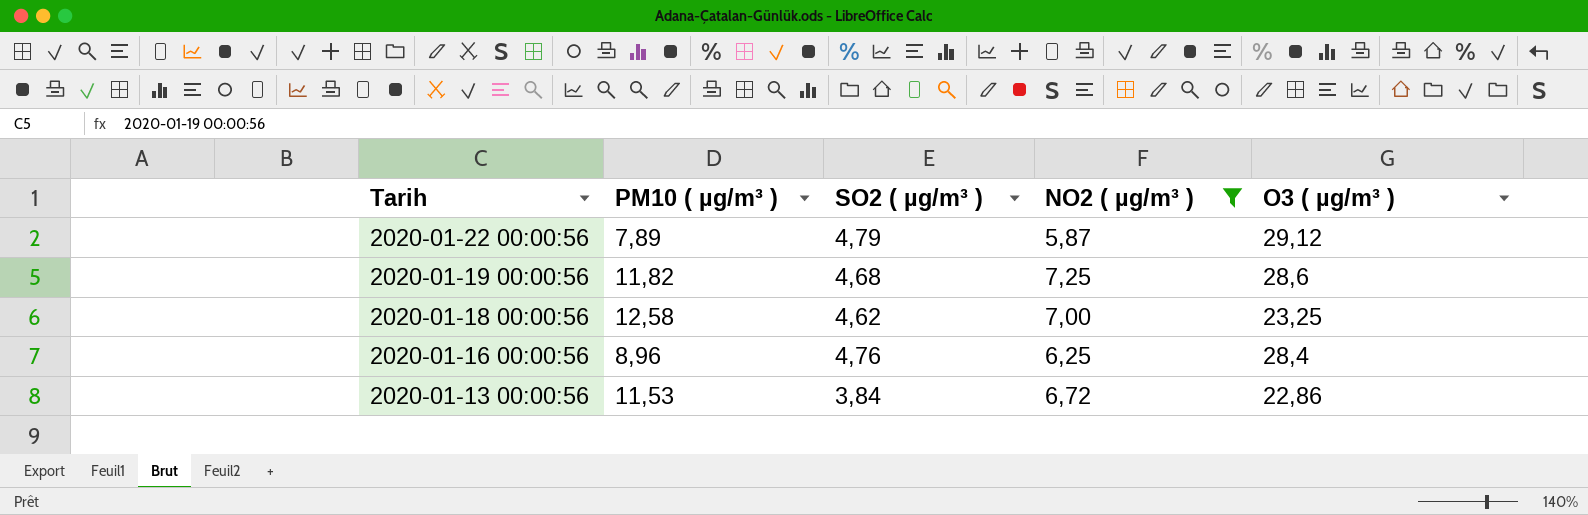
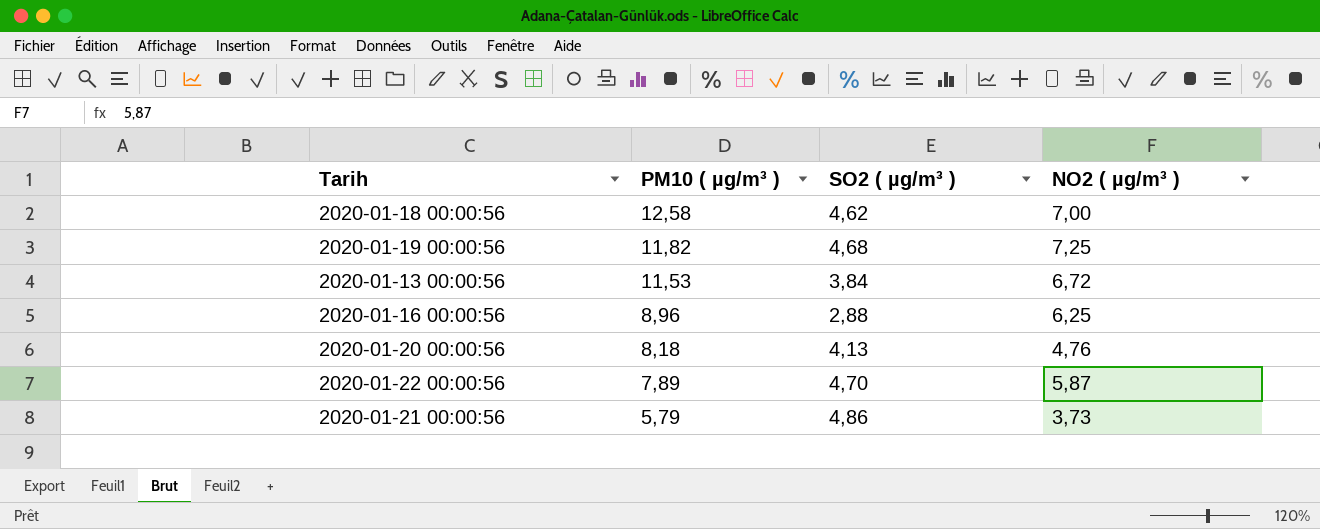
filter: NO2 ( µg/m³ ) >= 5,87 -> none
row order: Tarih descending -> PM10 ( µg/m³ ) descending
column O3 ( µg/m³ ) | position: 5 -> none
2020-01-16 00:00:56 | SO2 ( µg/m³ ): 4,76 -> 2,88
2020-01-22 00:00:56 | SO2 ( µg/m³ ): 4,79 -> 4,70

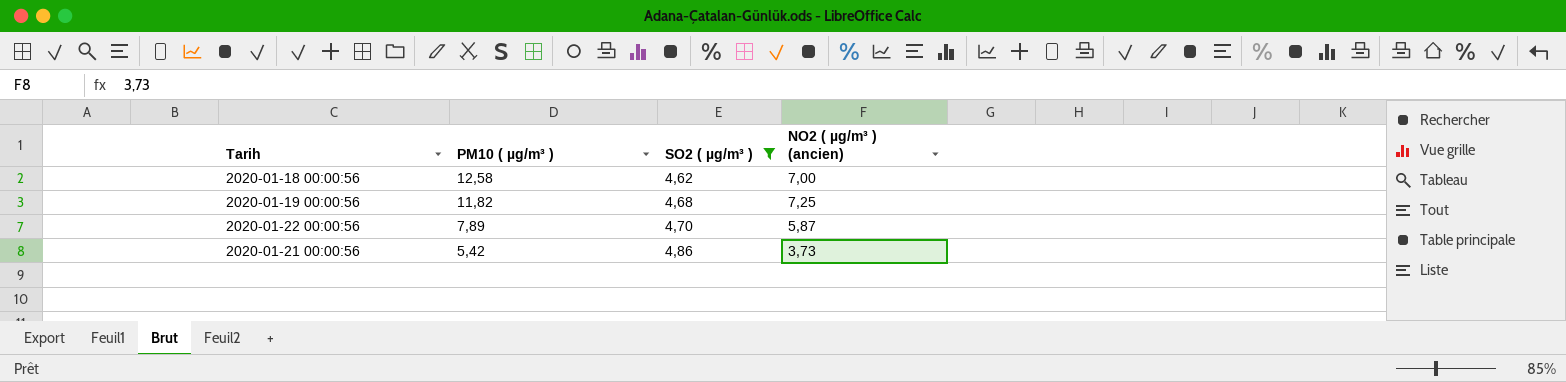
filter: none -> SO2 ( µg/m³ ) >= 4,62
column name: NO2 ( µg/m³ ) -> NO2 ( µg/m³ ) (ancien)
2020-01-21 00:00:56 | PM10 ( µg/m³ ): 5,79 -> 5,42

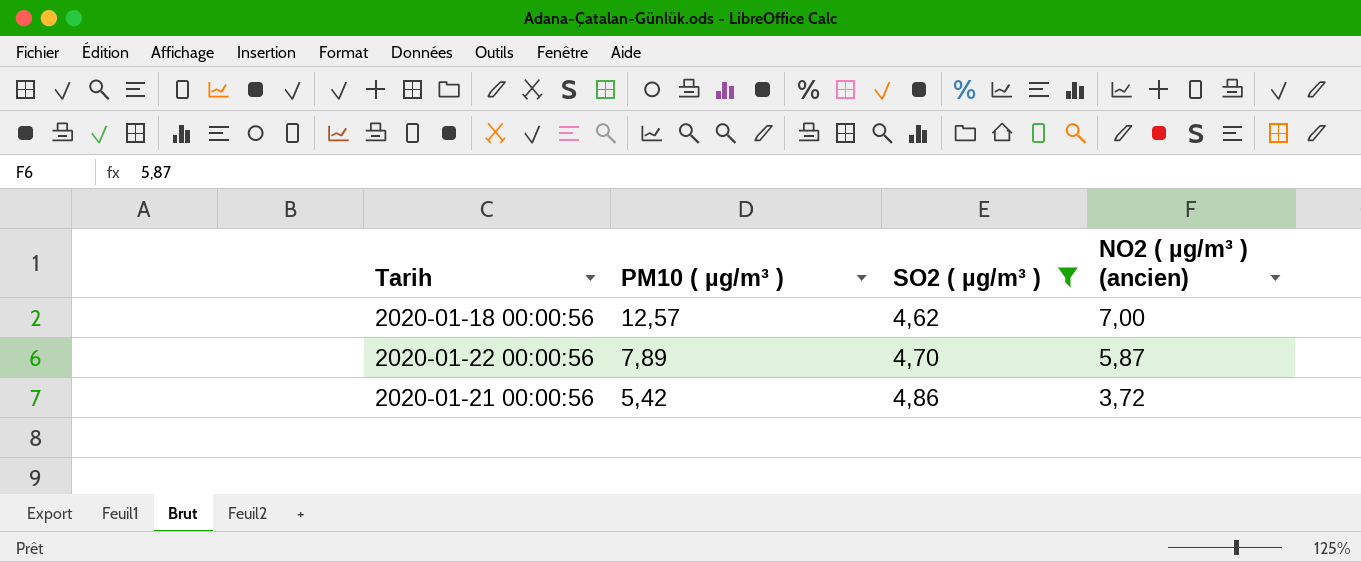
row 2020-01-19 00:00:56: 11,82 | 4,68 | 7,25 -> none
2020-01-18 00:00:56 | PM10 ( µg/m³ ): 12,58 -> 12,57
2020-01-21 00:00:56 | NO2 ( µg/m³ ) (ancien): 3,73 -> 3,72

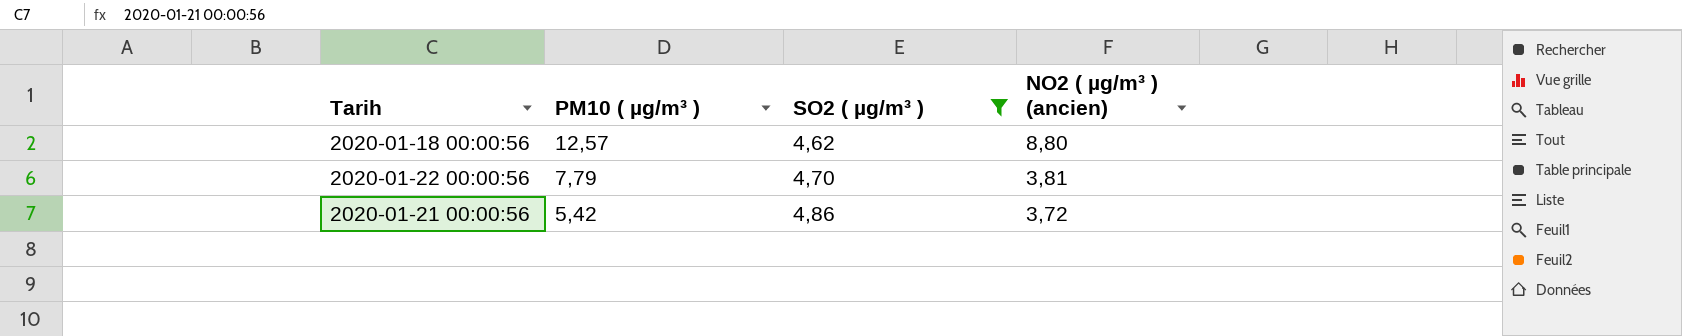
2020-01-18 00:00:56 | NO2 ( µg/m³ ) (ancien): 7,00 -> 8,80
2020-01-22 00:00:56 | PM10 ( µg/m³ ): 7,89 -> 7,79
2020-01-22 00:00:56 | NO2 ( µg/m³ ) (ancien): 5,87 -> 3,81

